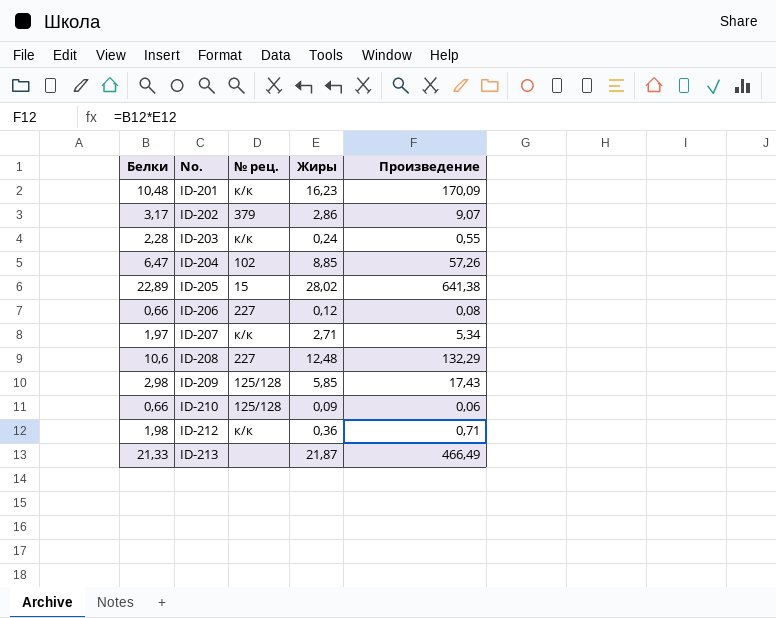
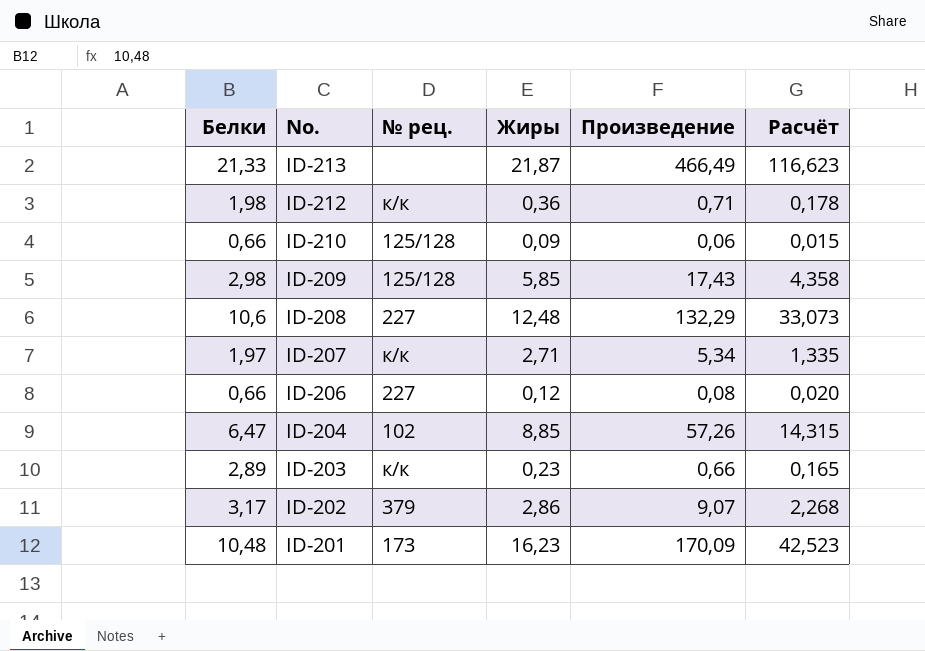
row order: No. ascending -> No. descending
column Расчёт | formula: none -> [Произведение] * 0,25
row ID-205: 22,89 | 15 | 28,02 | 641,38 -> none
ID-203 | Белки: 2,28 -> 2,89
ID-203 | Жиры: 0,24 -> 0,23
ID-203 | Произведение: 0,55 -> 0,66
ID-201 | № рец.: к/к -> 173

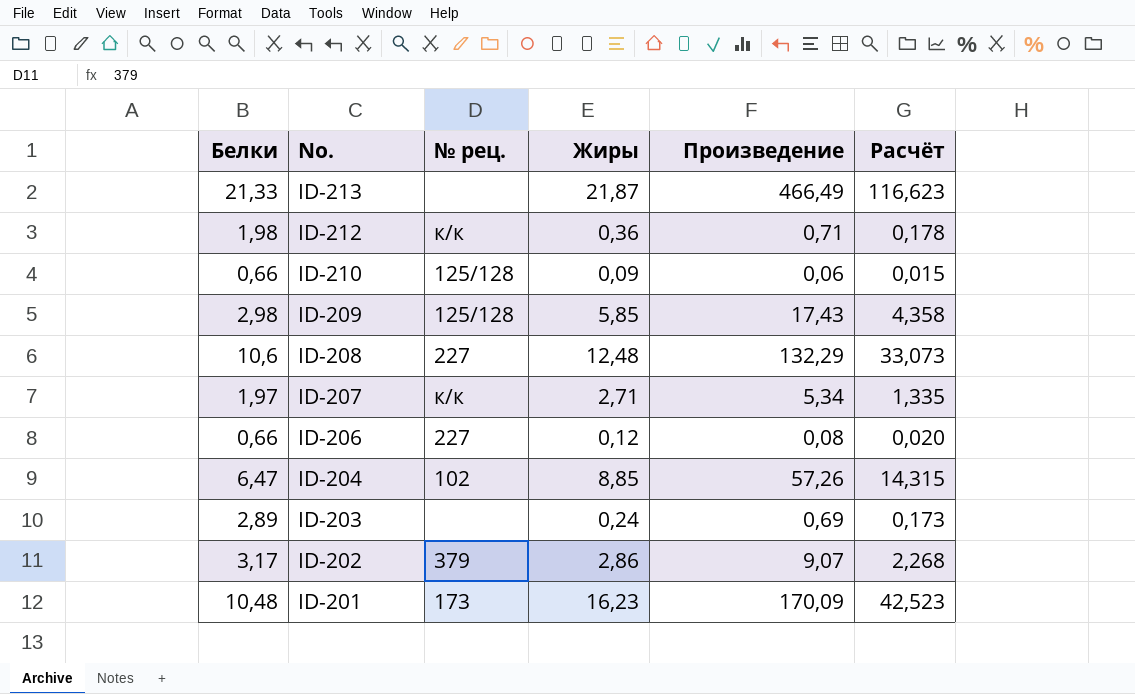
ID-203 | № рец.: к/к -> none
ID-203 | Жиры: 0,23 -> 0,24
ID-203 | Произведение: 0,66 -> 0,69
ID-203 | Расчёт: 0,165 -> 0,173

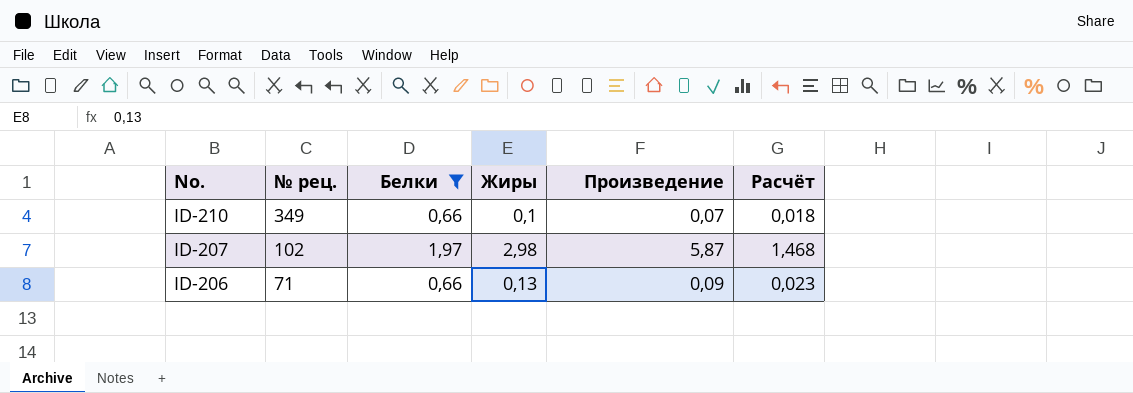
filter: none -> Белки <= 1,97
column Белки | position: 1 -> 3
ID-210 | № рец.: 125/128 -> 349
ID-210 | Жиры: 0,09 -> 0,1
ID-210 | Произведение: 0,06 -> 0,07
ID-210 | Расчёт: 0,015 -> 0,018
ID-207 | № рец.: к/к -> 102
ID-207 | Жиры: 2,71 -> 2,98
ID-207 | Произведение: 5,34 -> 5,87
ID-207 | Расчёт: 1,335 -> 1,468
ID-206 | № рец.: 227 -> 71
ID-206 | Жиры: 0,12 -> 0,13
ID-206 | Произведение: 0,08 -> 0,09
ID-206 | Расчёт: 0,020 -> 0,023

